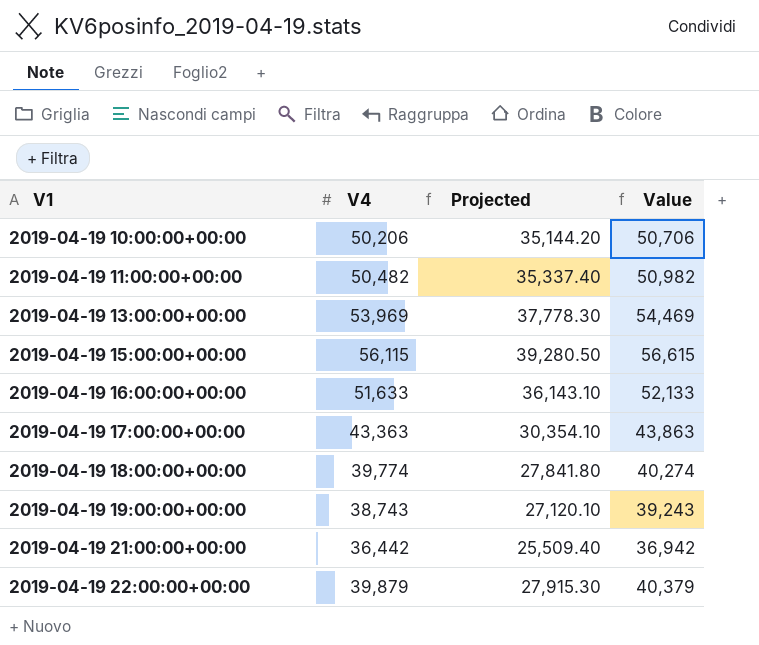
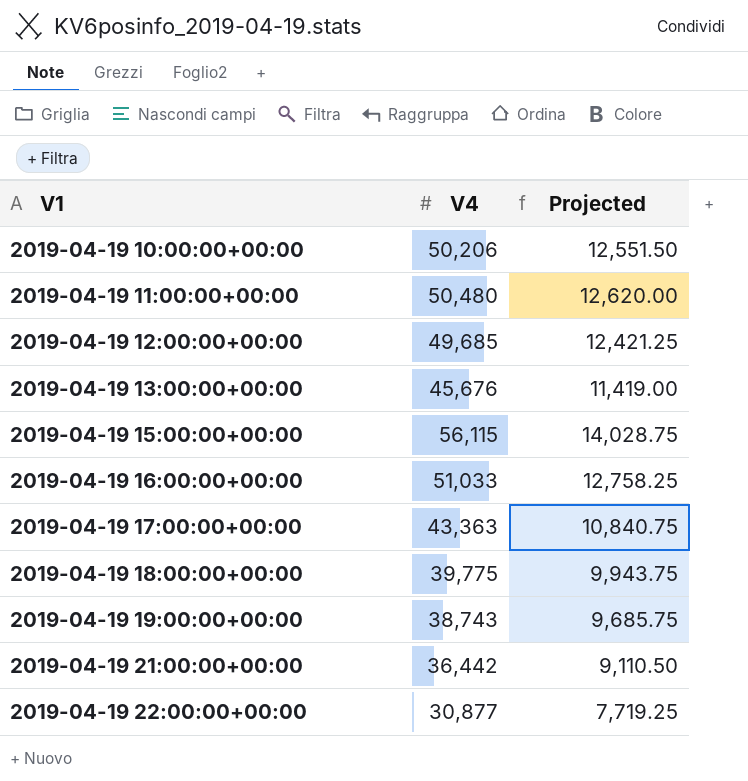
column Value | formula: [V4] + 500 -> none
column Projected | formula: [V4] * 0.7 -> [V4] * 0.25
2019-04-19 11:00:00+00:00 | V4: 50,482 -> 50,480
row 2019-04-19 12:00:00+00:00: none -> 49,685 | 12,421.25
2019-04-19 13:00:00+00:00 | V4: 53,969 -> 45,676
2019-04-19 16:00:00+00:00 | V4: 51,633 -> 51,033
2019-04-19 18:00:00+00:00 | V4: 39,774 -> 39,775
2019-04-19 22:00:00+00:00 | V4: 39,879 -> 30,877

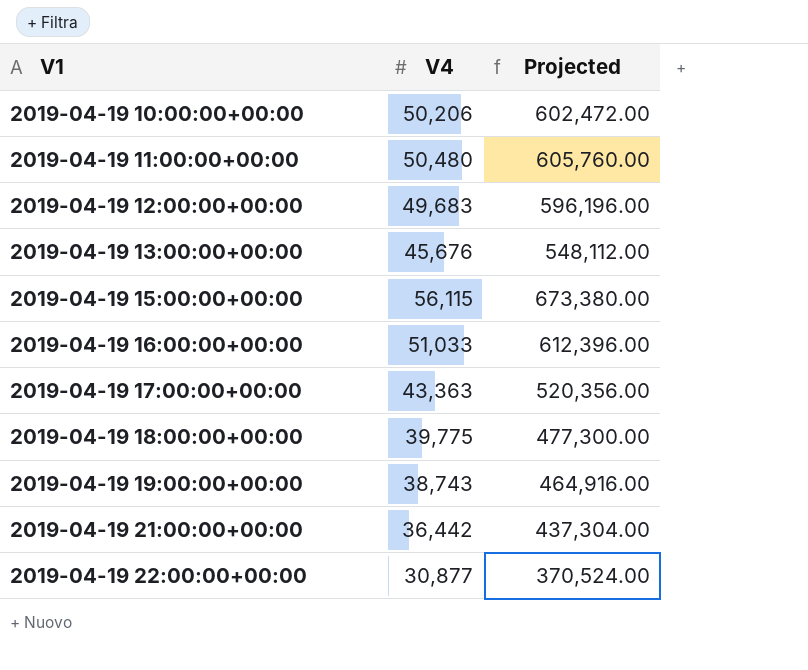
column Projected | formula: [V4] * 0.25 -> [V4] * 12
2019-04-19 12:00:00+00:00 | V4: 49,685 -> 49,683

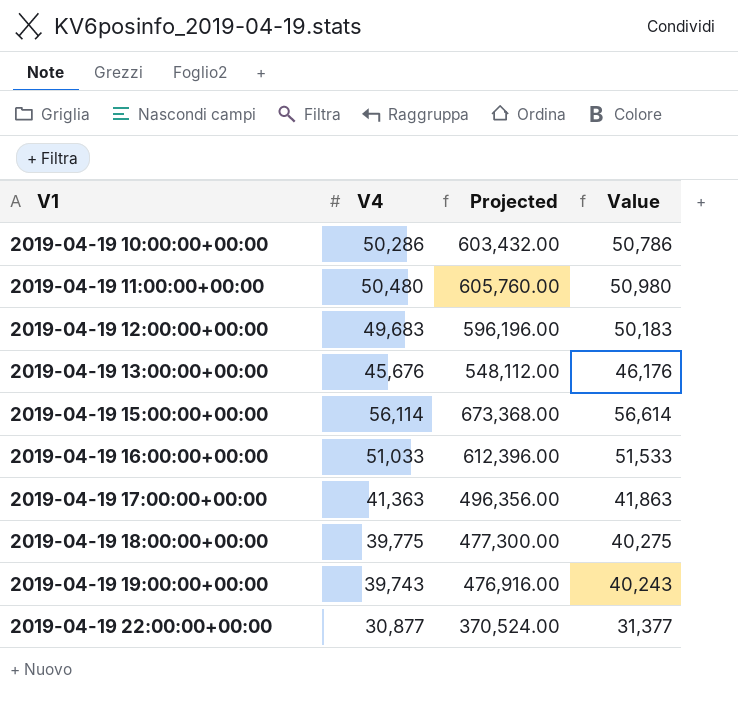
column Value | formula: none -> [V4] + 500
row 2019-04-19 21:00:00+00:00: 36,442 | 437,304.00 -> none
2019-04-19 10:00:00+00:00 | V4: 50,206 -> 50,286
2019-04-19 10:00:00+00:00 | Projected: 602,472.00 -> 603,432.00
2019-04-19 15:00:00+00:00 | V4: 56,115 -> 56,114
2019-04-19 15:00:00+00:00 | Projected: 673,380.00 -> 673,368.00
2019-04-19 17:00:00+00:00 | V4: 43,363 -> 41,363
2019-04-19 17:00:00+00:00 | Projected: 520,356.00 -> 496,356.00
2019-04-19 19:00:00+00:00 | V4: 38,743 -> 39,743
2019-04-19 19:00:00+00:00 | Projected: 464,916.00 -> 476,916.00

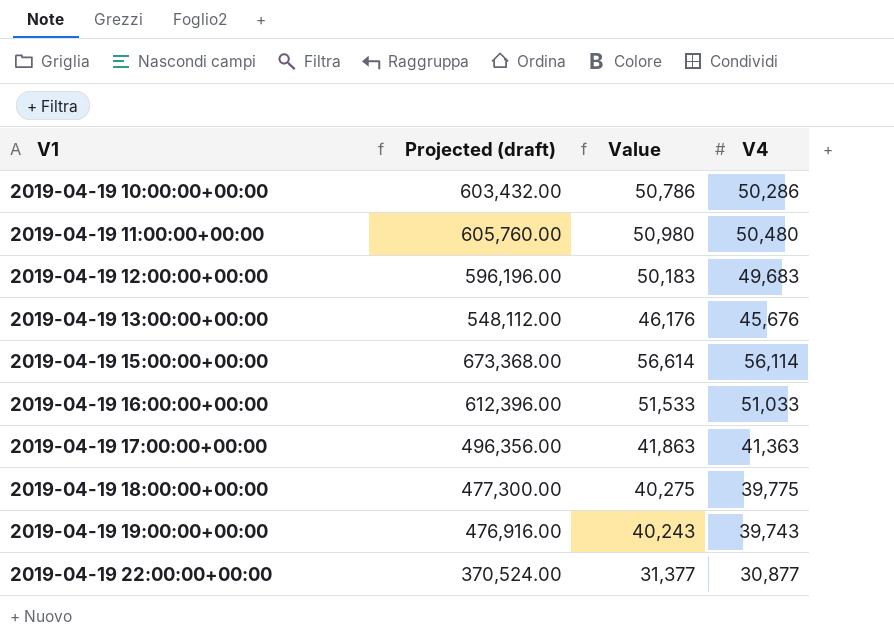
column name: Projected -> Projected (draft)
column V4 | position: 2 -> 4

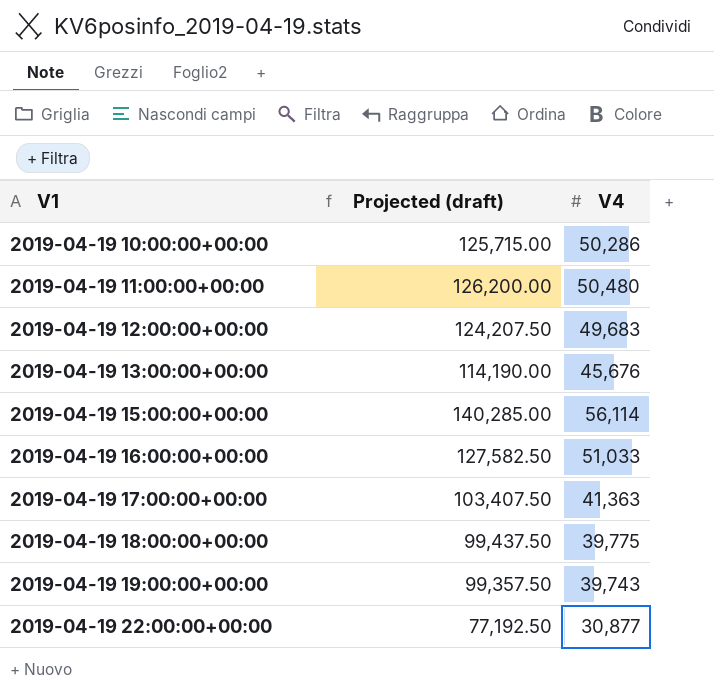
column Value | formula: [V4] + 500 -> none
column Projected (draft) | formula: [V4] * 12 -> [V4] * 2.5

